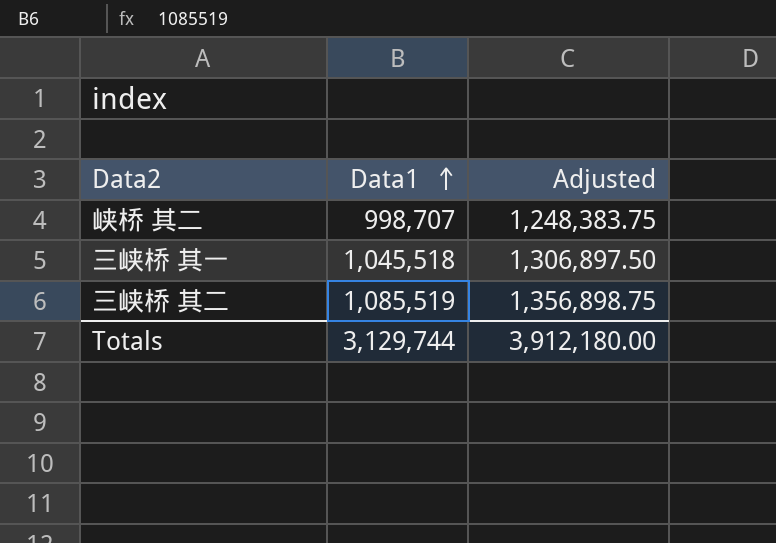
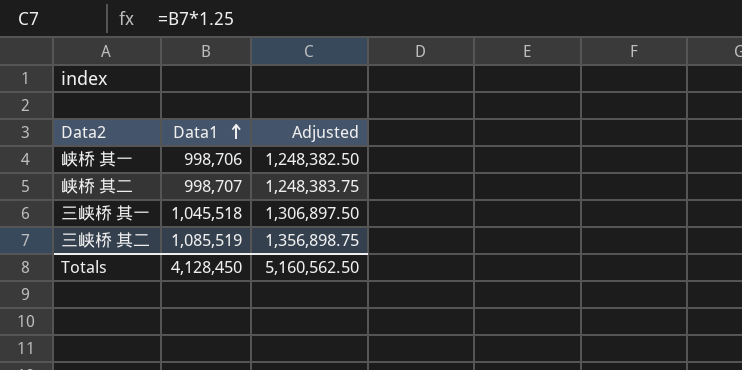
row 峡桥 其一: none -> 998,706 | 1,248,382.50
Totals | Data1: 3,129,744 -> 4,128,450
Totals | Adjusted: 3,912,180.00 -> 5,160,562.50

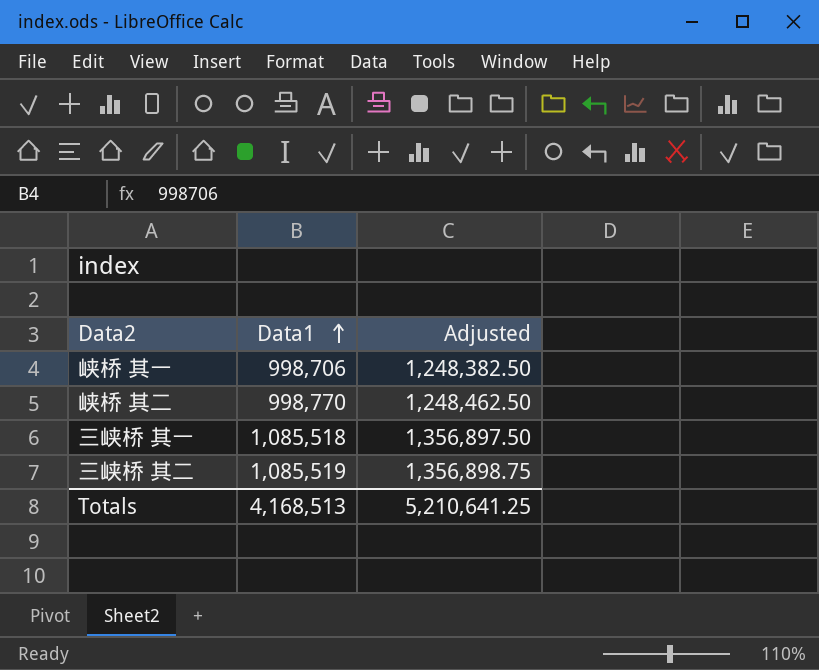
峡桥 其二 | Data1: 998,707 -> 998,770
峡桥 其二 | Adjusted: 1,248,383.75 -> 1,248,462.50
三峡桥 其一 | Data1: 1,045,518 -> 1,085,518
三峡桥 其一 | Adjusted: 1,306,897.50 -> 1,356,897.50
Totals | Data1: 4,128,450 -> 4,168,513
Totals | Adjusted: 5,160,562.50 -> 5,210,641.25

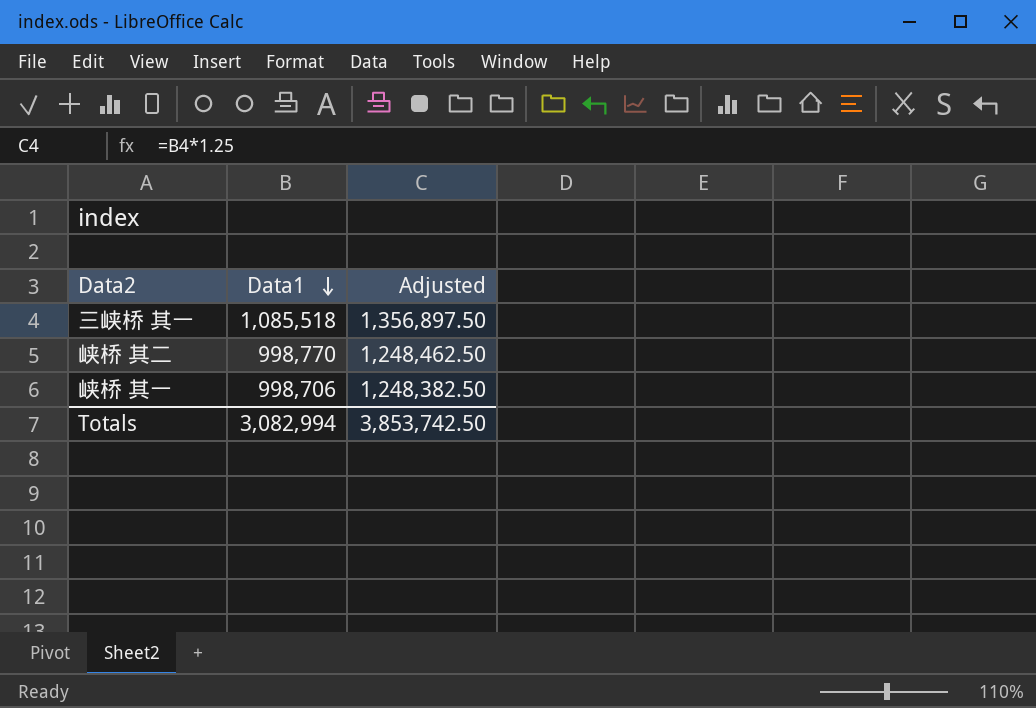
row order: Data1 ascending -> Data1 descending
row 三峡桥 其二: 1,085,519 | 1,356,898.75 -> none
Totals | Data1: 4,168,513 -> 3,082,994
Totals | Adjusted: 5,210,641.25 -> 3,853,742.50

